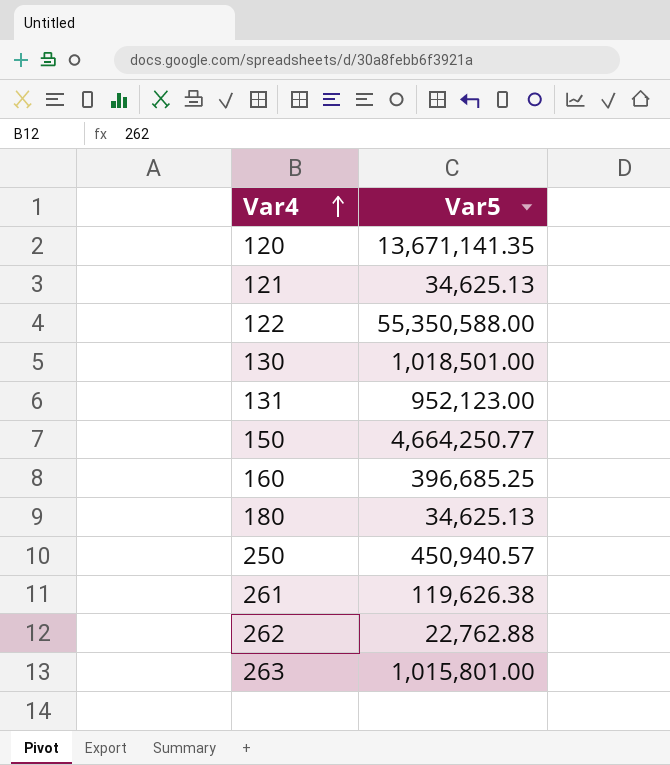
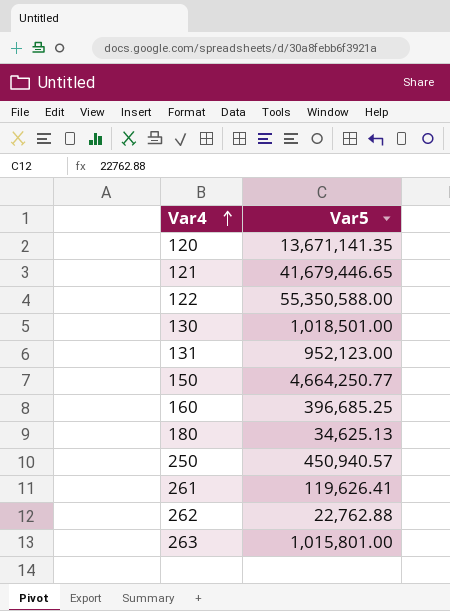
121 | Var5: 34,625.13 -> 41,679,446.65
261 | Var5: 119,626.38 -> 119,626.41

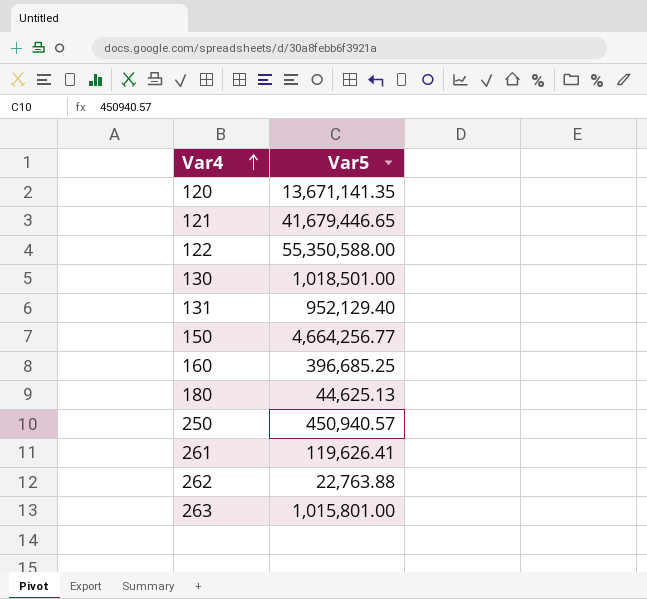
131 | Var5: 952,123.00 -> 952,129.40
150 | Var5: 4,664,250.77 -> 4,664,256.77
180 | Var5: 34,625.13 -> 44,625.13
262 | Var5: 22,762.88 -> 22,763.88

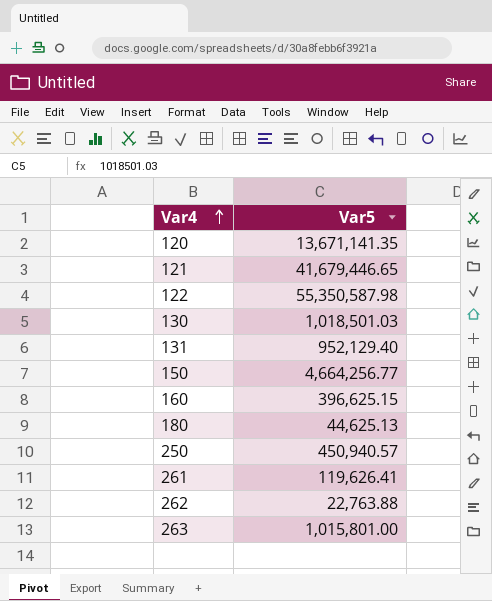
122 | Var5: 55,350,588.00 -> 55,350,587.98
130 | Var5: 1,018,501.00 -> 1,018,501.03
160 | Var5: 396,685.25 -> 396,625.15

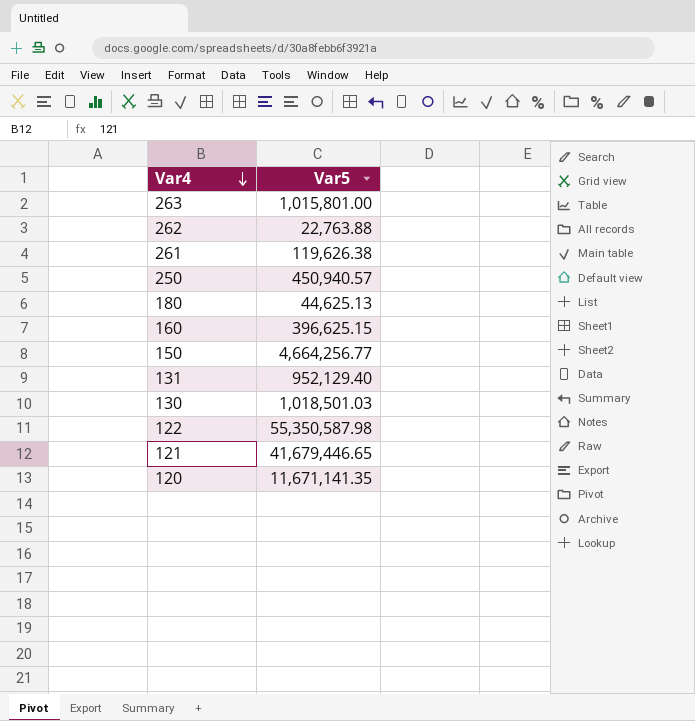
row order: Var4 ascending -> Var4 descending
261 | Var5: 119,626.41 -> 119,626.38
120 | Var5: 13,671,141.35 -> 11,671,141.35

